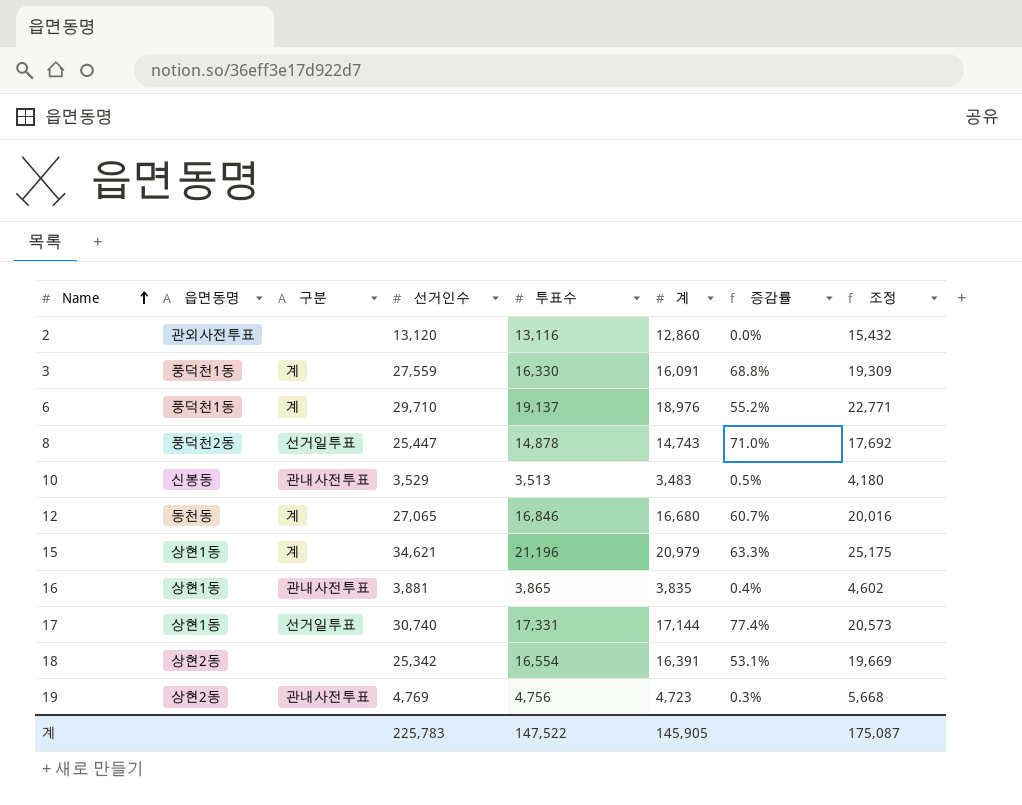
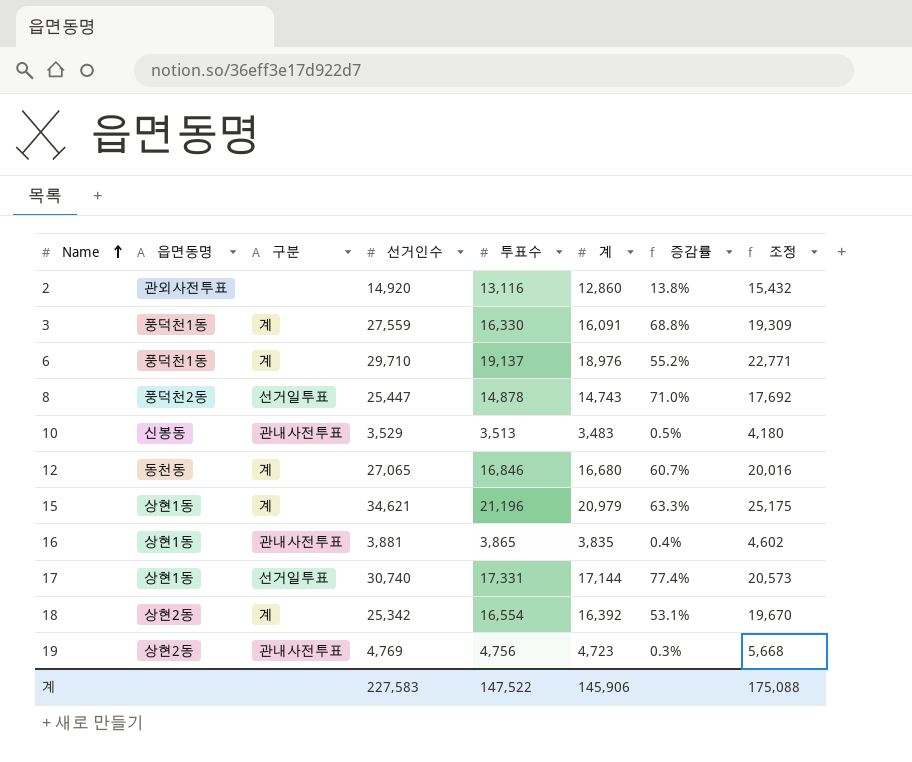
2 | 선거인수: 13,120 -> 14,920
2 | 증감률: 0.0% -> 13.8%
18 | 구분: none -> 계
18 | 계: 16,391 -> 16,392
18 | 조정: 19,669 -> 19,670
계 | 선거인수: 225,783 -> 227,583
계 | 계: 145,905 -> 145,906
계 | 조정: 175,087 -> 175,088

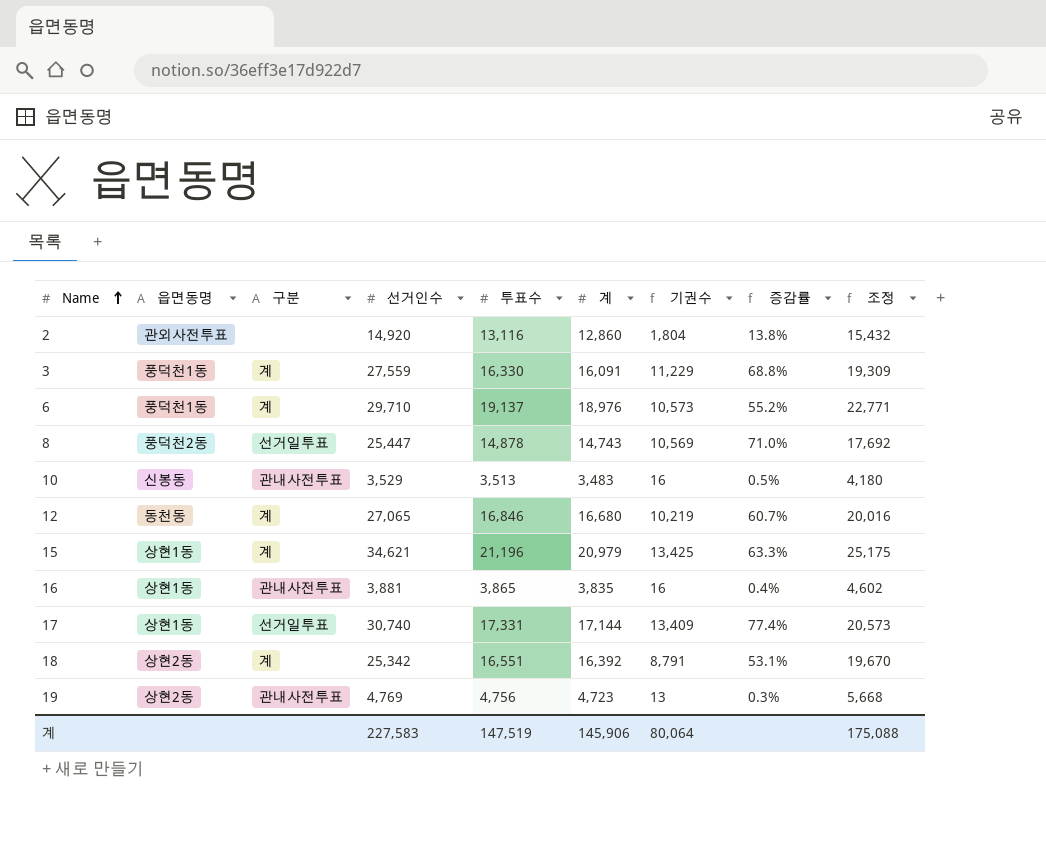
column 기권수 | formula: none -> [선거인수] - [투표수]
18 | 투표수: 16,554 -> 16,551
계 | 투표수: 147,522 -> 147,519

